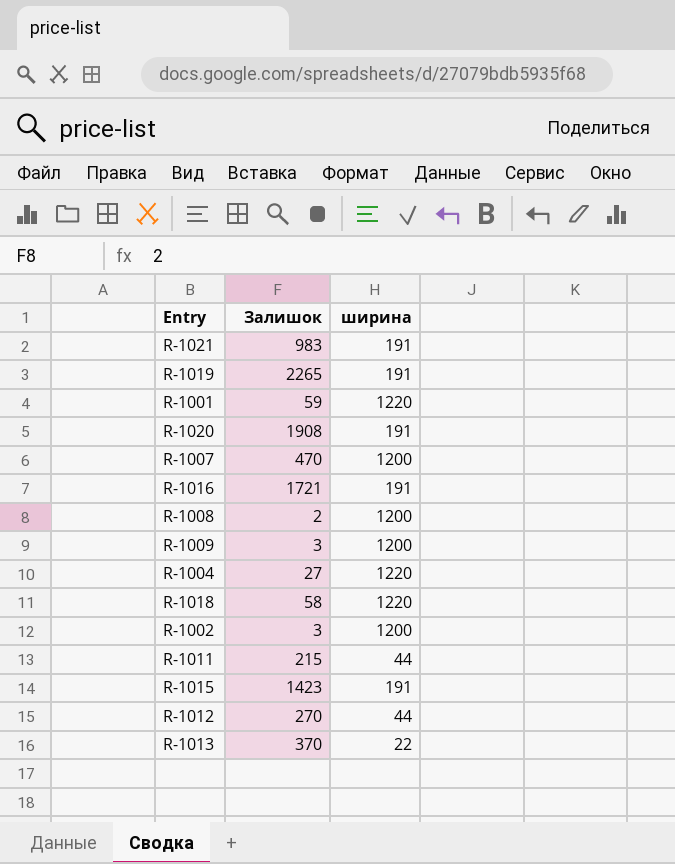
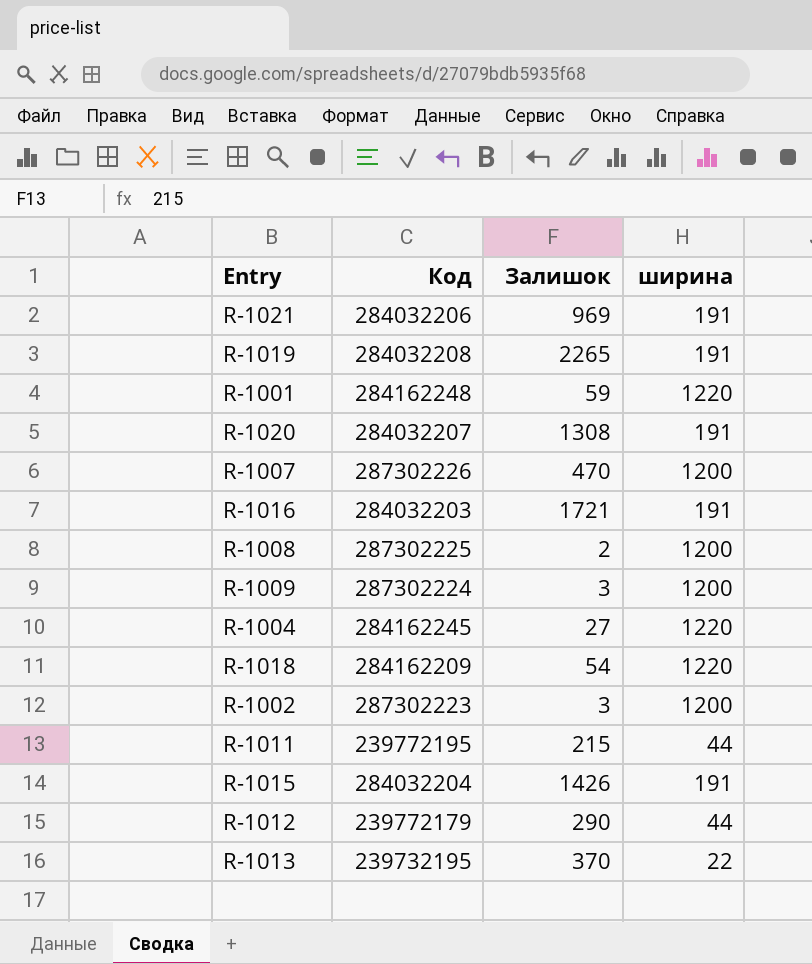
column Код | position: none -> 2
R-1021 | Залишок: 983 -> 969
R-1020 | Залишок: 1908 -> 1308
R-1018 | Залишок: 58 -> 54
R-1015 | Залишок: 1423 -> 1426
R-1012 | Залишок: 270 -> 290

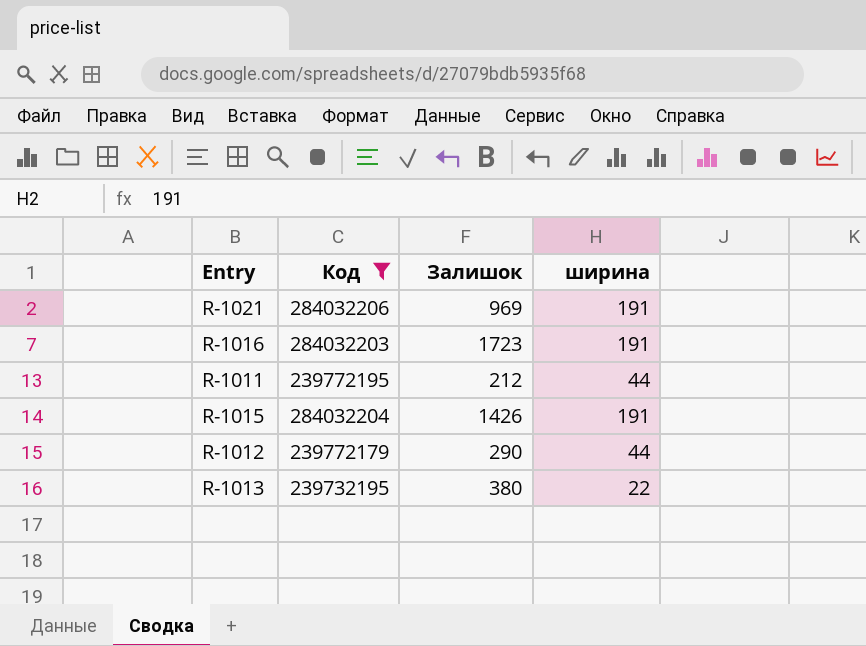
filter: none -> Код <= 284032206
R-1016 | Залишок: 1721 -> 1723
R-1011 | Залишок: 215 -> 212
R-1013 | Залишок: 370 -> 380

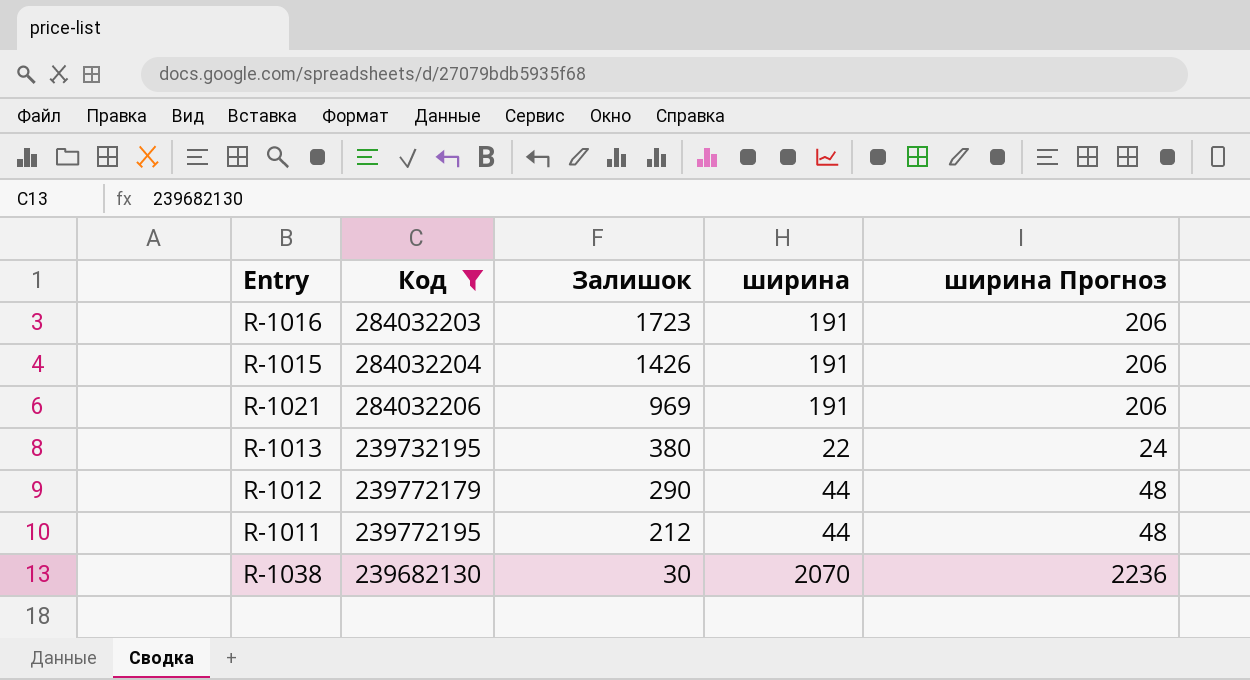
row order: none -> Залишок descending
column ширина Прогноз | formula: none -> [ширина] * 1,08
row R-1038: none -> 239682130 | 30 | 2070 | 2236

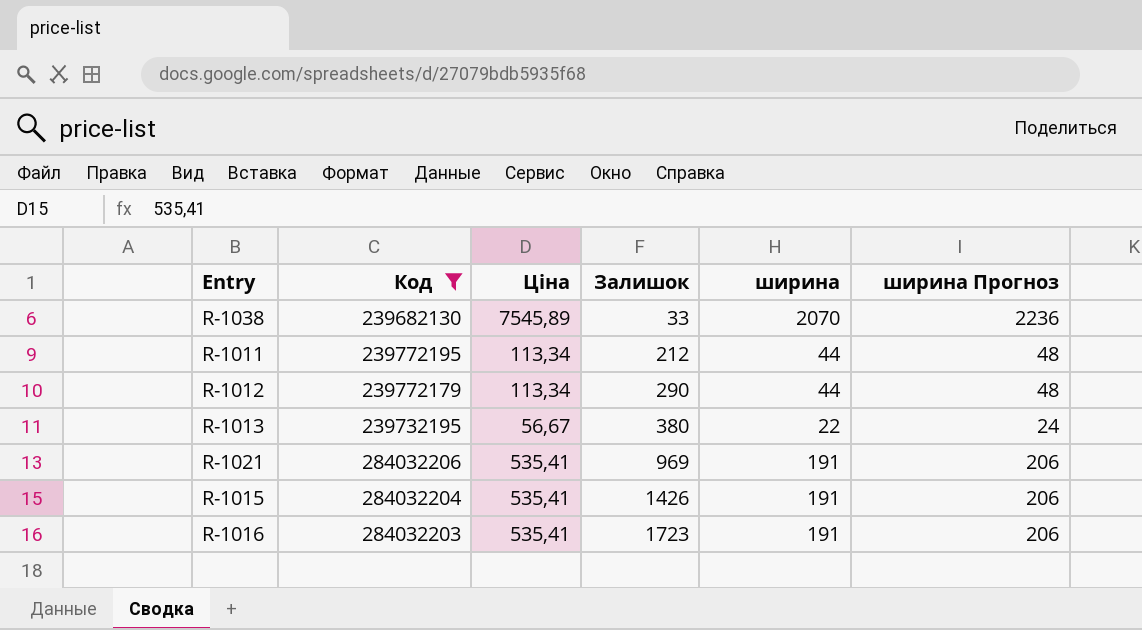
row order: Залишок descending -> Залишок ascending
column Ціна | position: none -> 3
R-1038 | Залишок: 30 -> 33

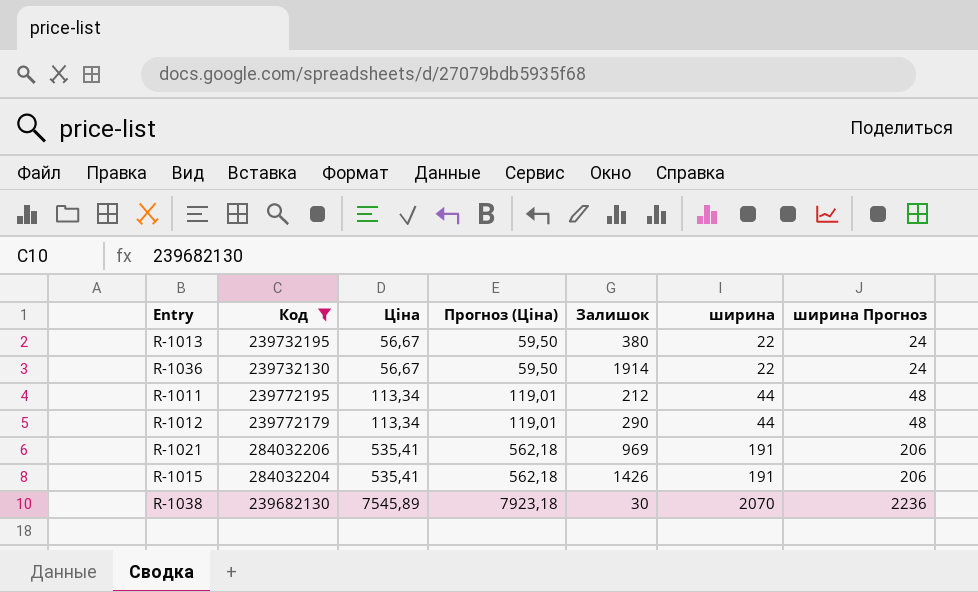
row order: Залишок ascending -> Ціна ascending
column Прогноз (Ціна) | formula: none -> [Ціна] * 1,05
row R-1016: 284032203 | 535,41 | 1723 | 191 | 206 -> none
row R-1036: none -> 239732130 | 56,67 | 59,50 | 1914 | 22 | 24
R-1038 | Залишок: 33 -> 30

